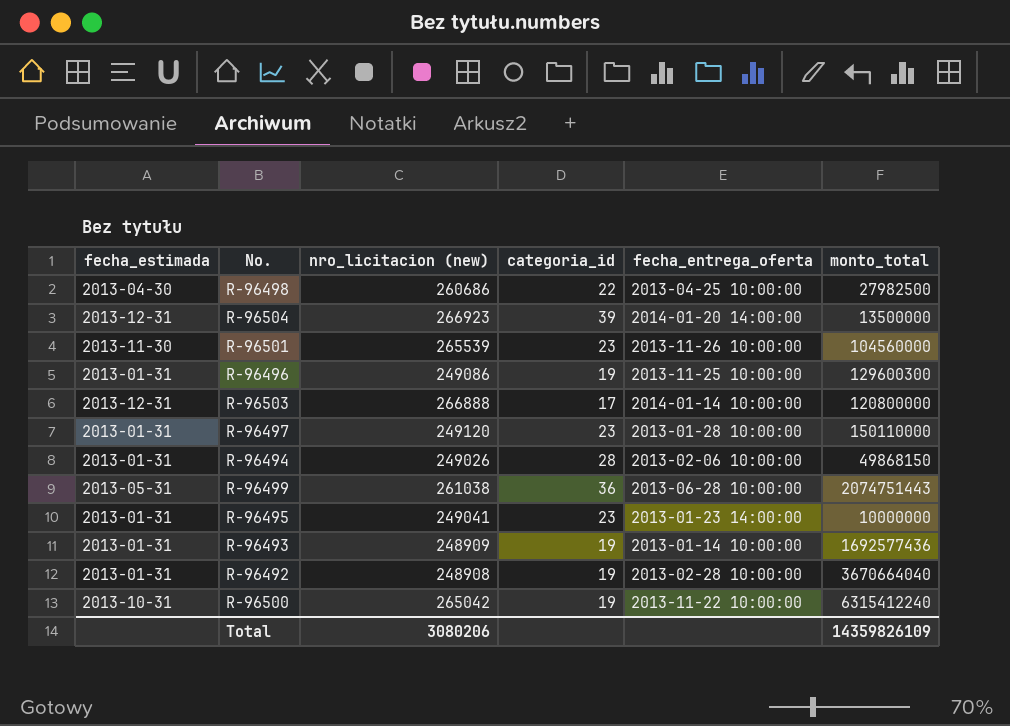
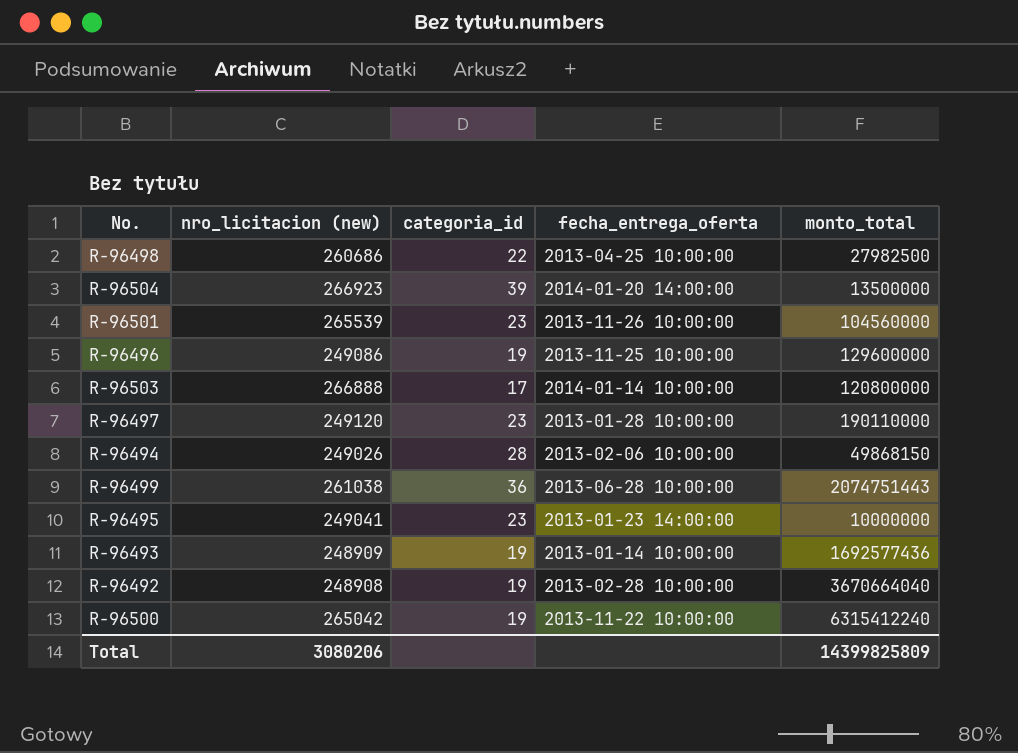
column fecha_estimada | position: 1 -> none
R-96496 | monto_total: 129600300 -> 129600000
R-96497 | monto_total: 150110000 -> 190110000
Total | monto_total: 14359826109 -> 14399825809

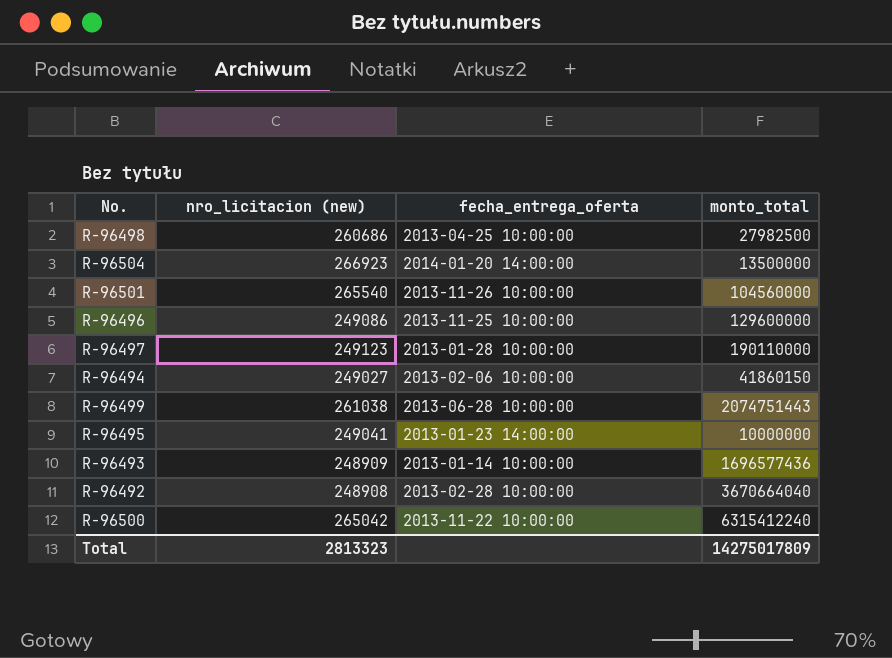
column categoria_id | position: 3 -> none
row R-96503: 266888 | 17 | 2014-01-14 10:00:00 | 120800000 -> none
R-96501 | nro_licitacion (new): 265539 -> 265540
R-96497 | nro_licitacion (new): 249120 -> 249123
R-96494 | nro_licitacion (new): 249026 -> 249027
R-96494 | monto_total: 49868150 -> 41860150
R-96493 | monto_total: 1692577436 -> 1696577436
Total | nro_licitacion (new): 3080206 -> 2813323
Total | monto_total: 14399825809 -> 14275017809

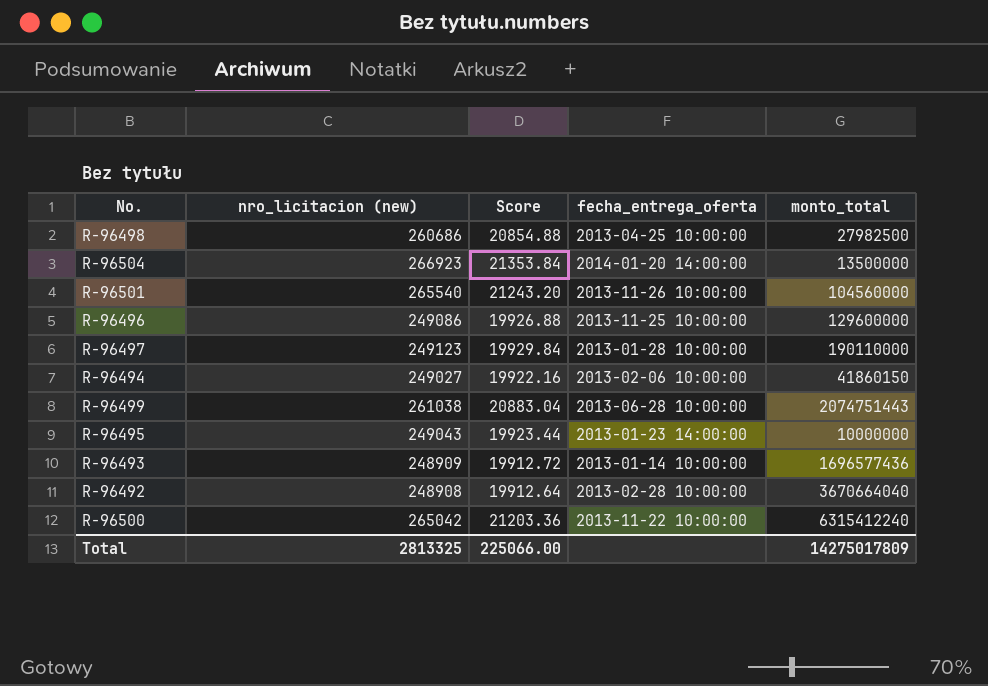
column Score | formula: none -> [nro_licitacion (new)] * 0.08
R-96495 | nro_licitacion (new): 249041 -> 249043
Total | nro_licitacion (new): 2813323 -> 2813325

